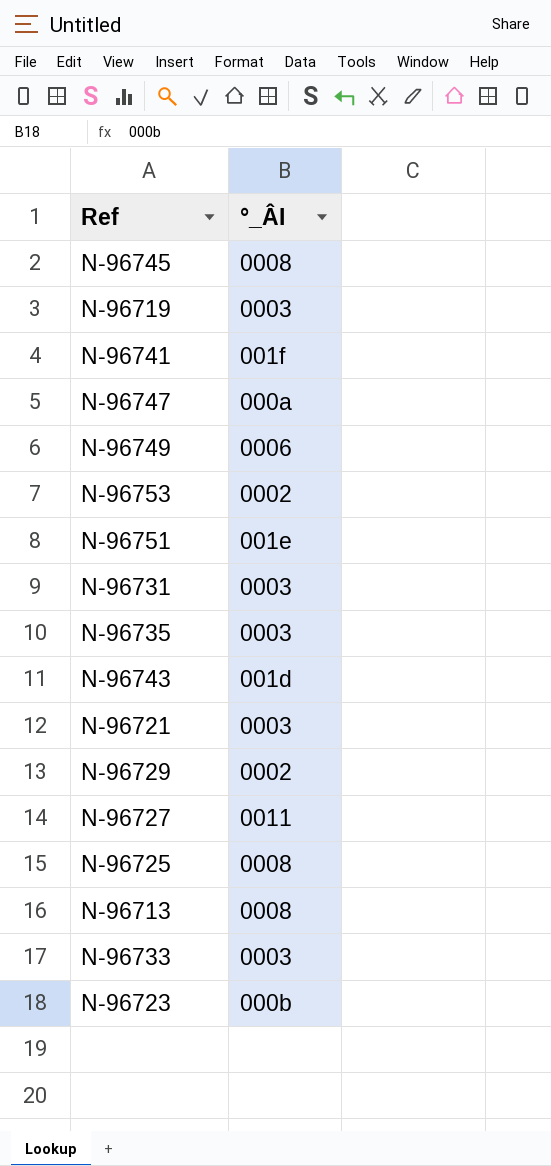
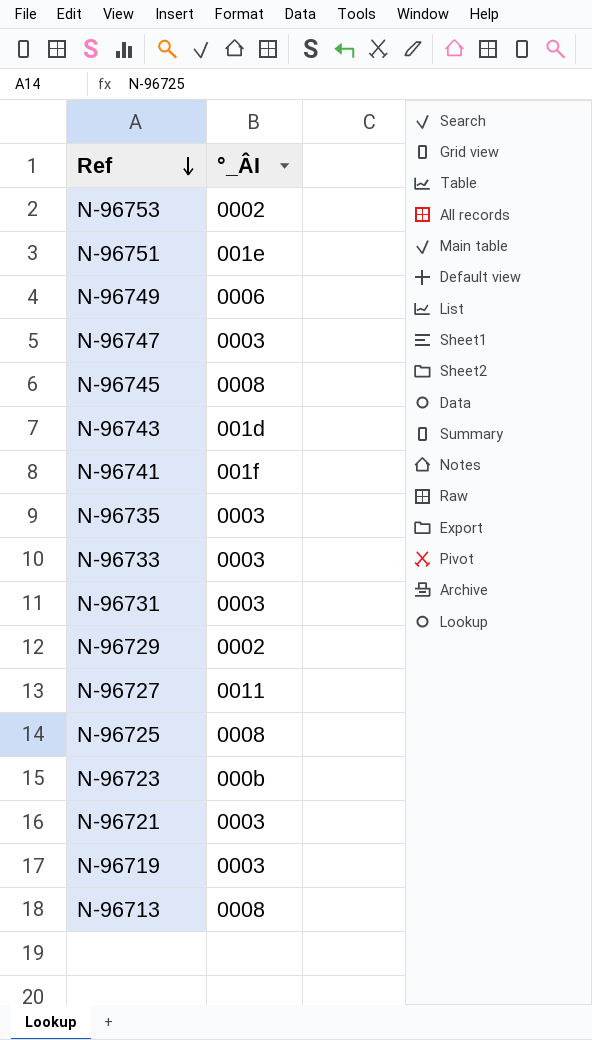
row order: none -> Ref descending
N-96747 | °_ÂI: 000a -> 0003

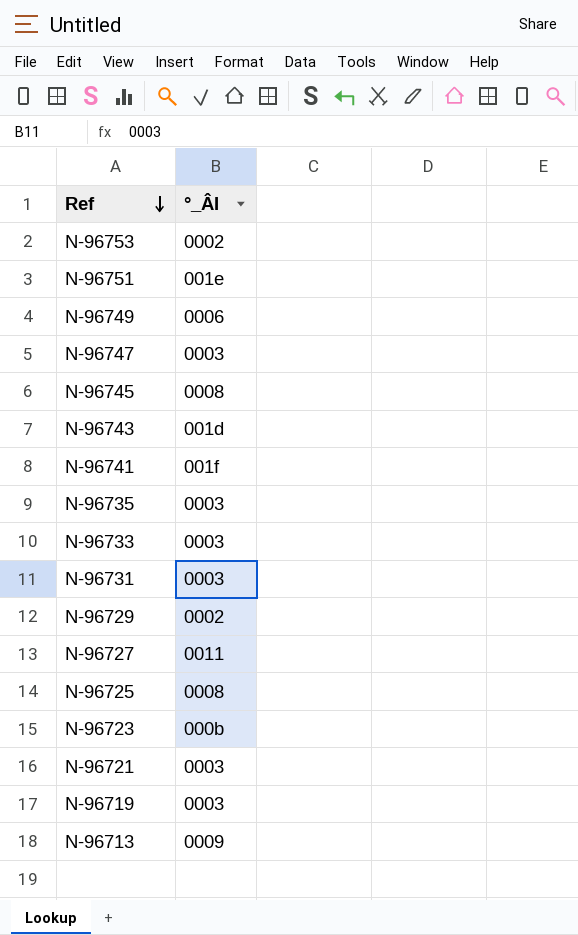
N-96713 | °_ÂI: 0008 -> 0009

